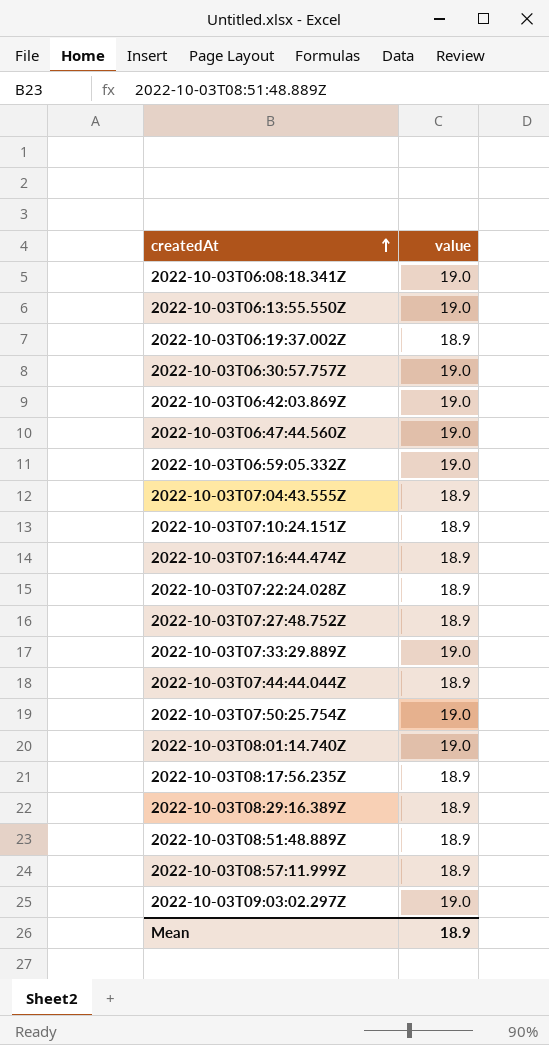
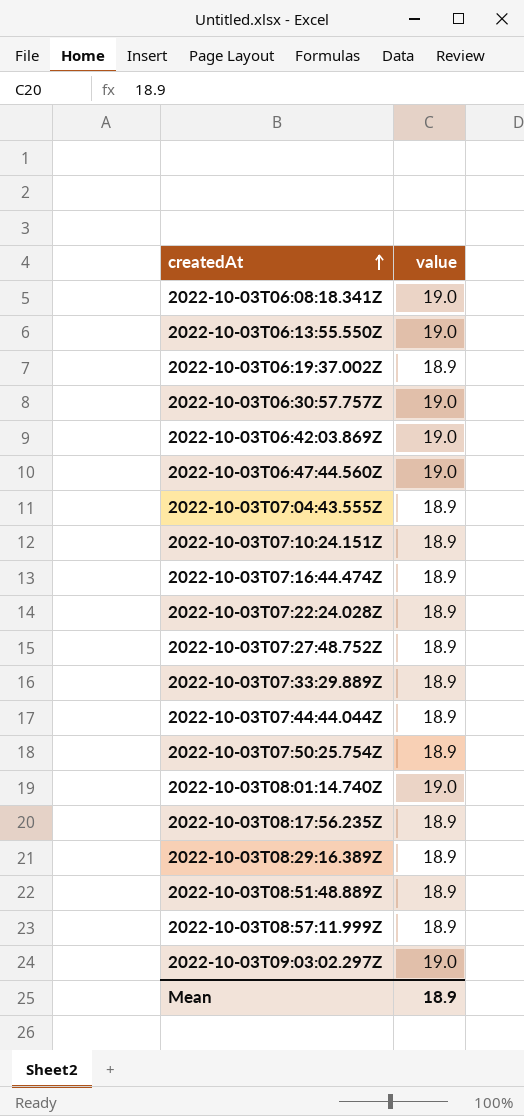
row 2022-10-03T06:59:05.332Z: 19.0 -> none
2022-10-03T07:33:29.889Z | value: 19.0 -> 18.9
2022-10-03T07:50:25.754Z | value: 19.0 -> 18.9

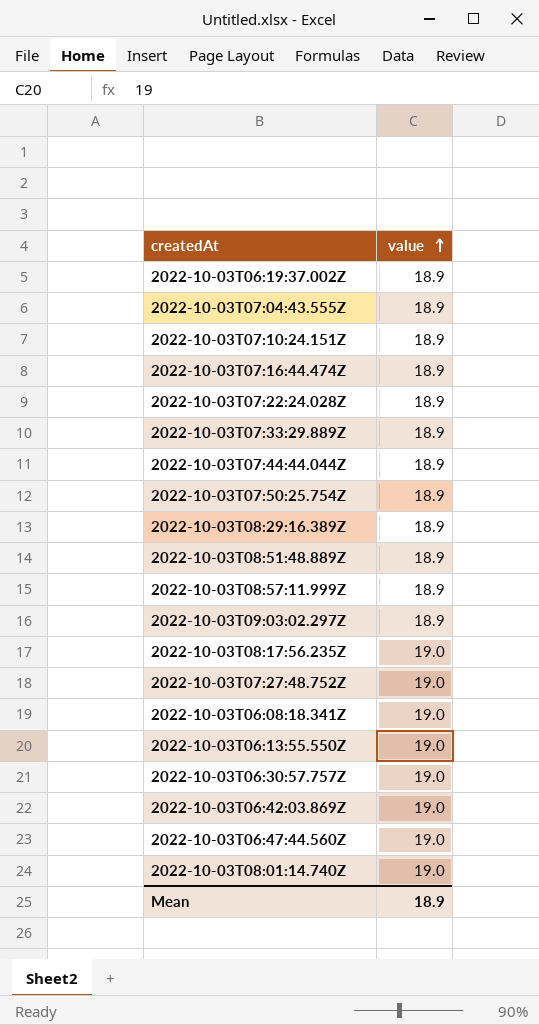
row order: createdAt ascending -> value ascending
2022-10-03T09:03:02.297Z | value: 19.0 -> 18.9
2022-10-03T08:17:56.235Z | value: 18.9 -> 19.0
2022-10-03T07:27:48.752Z | value: 18.9 -> 19.0

